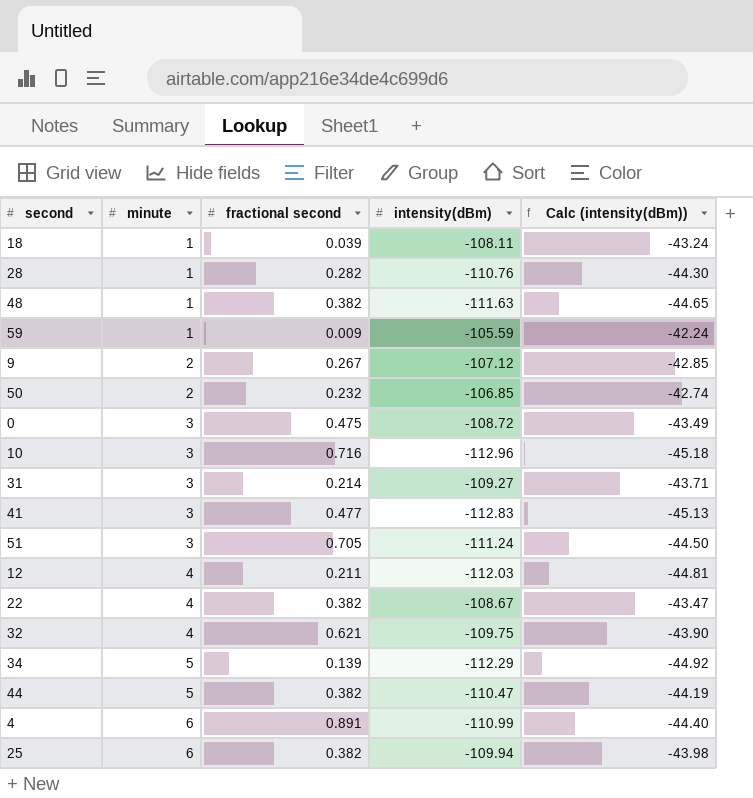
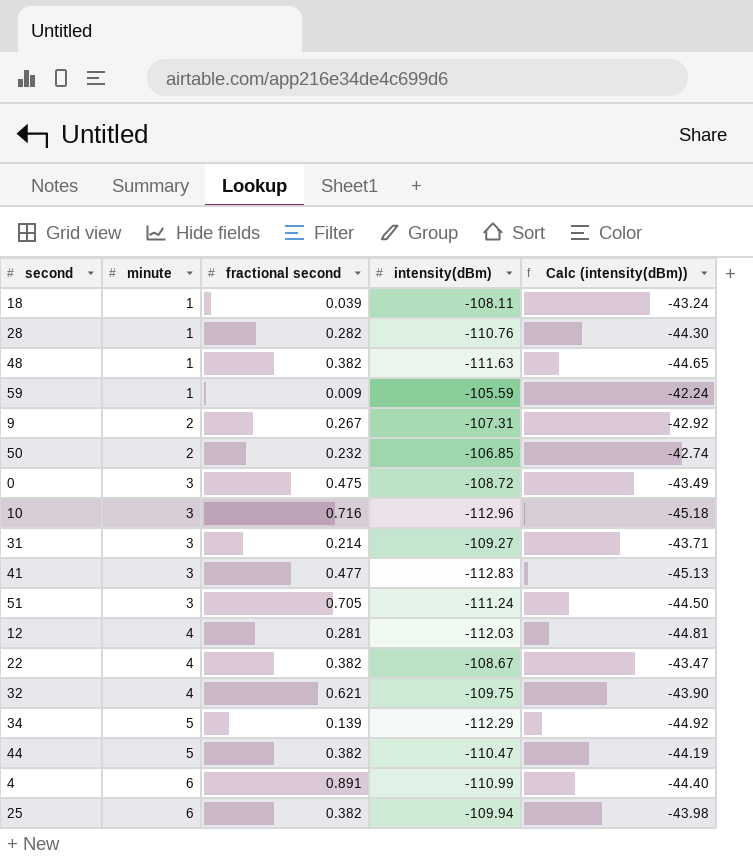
9 | intensity(dBm): -107.12 -> -107.31
9 | Calc (intensity(dBm)): -42.85 -> -42.92
12 | fractional second: 0.211 -> 0.281

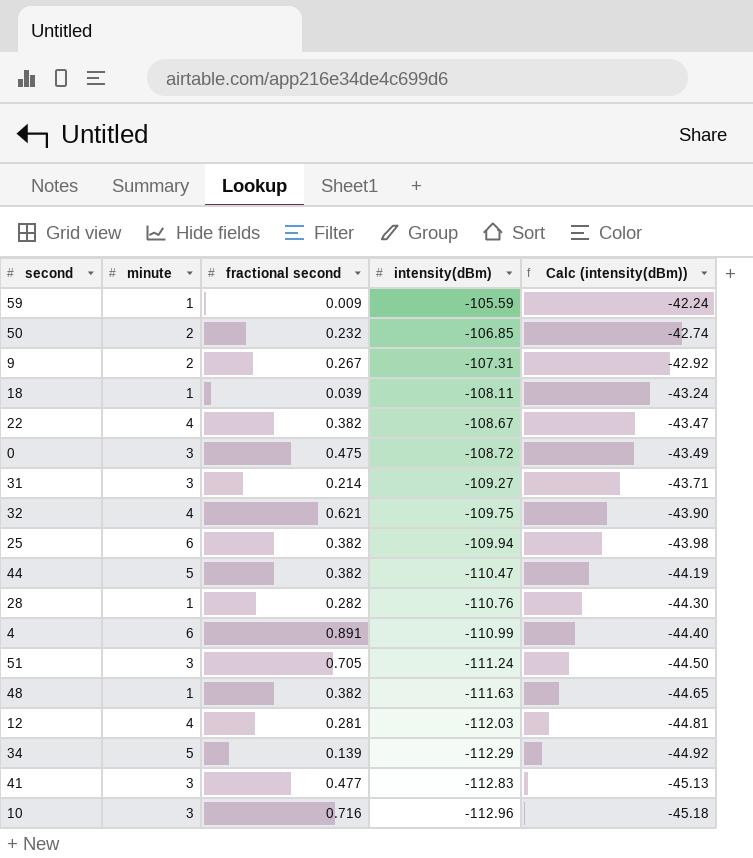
row order: minute ascending -> intensity(dBm) descending

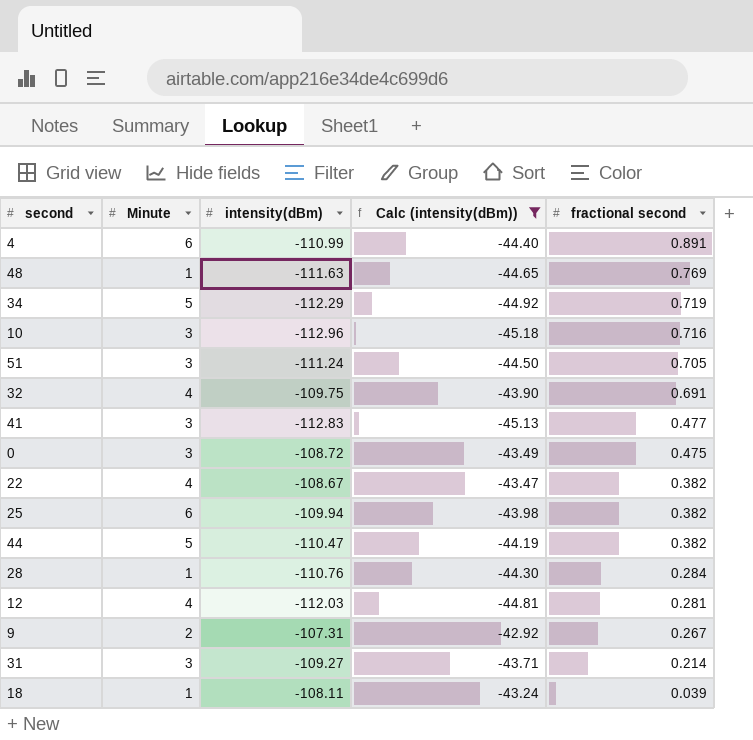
filter: none -> Calc (intensity(dBm)) <= -42.92
row order: intensity(dBm) descending -> fractional second descending
column name: minute -> Minute
column fractional second | position: 3 -> 5
48 | fractional second: 0.382 -> 0.769
34 | fractional second: 0.139 -> 0.719
32 | fractional second: 0.621 -> 0.691
28 | fractional second: 0.282 -> 0.284

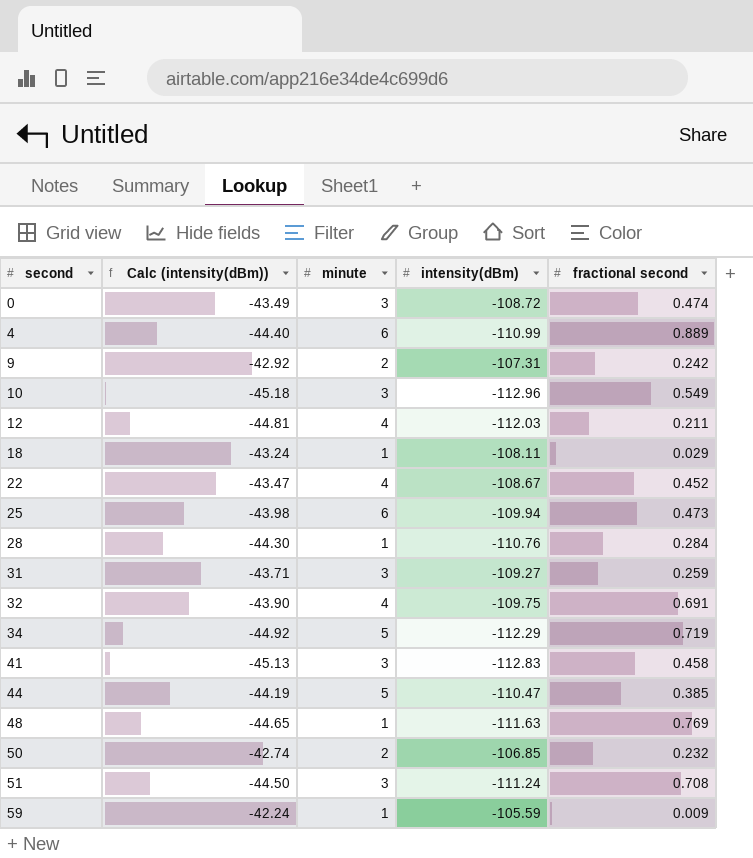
filter: Calc (intensity(dBm)) <= -42.92 -> none
row order: fractional second descending -> second ascending
column Calc (intensity(dBm)) | position: 4 -> 2
column name: Minute -> minute
0 | fractional second: 0.475 -> 0.474
4 | fractional second: 0.891 -> 0.889
9 | fractional second: 0.267 -> 0.242
10 | fractional second: 0.716 -> 0.549
12 | fractional second: 0.281 -> 0.211
18 | fractional second: 0.039 -> 0.029
22 | fractional second: 0.382 -> 0.452
25 | fractional second: 0.382 -> 0.473
31 | fractional second: 0.214 -> 0.259
41 | fractional second: 0.477 -> 0.458
44 | fractional second: 0.382 -> 0.385
51 | fractional second: 0.705 -> 0.708

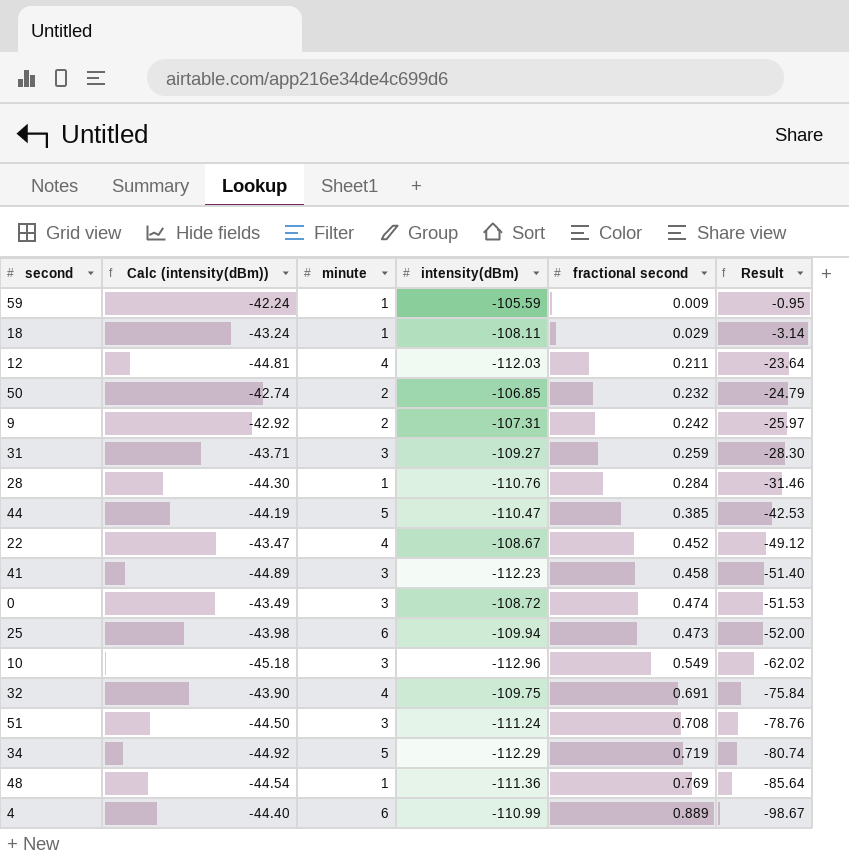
row order: second ascending -> Result descending
column Result | formula: none -> [intensity(dBm)] * [fractional second]
41 | Calc (intensity(dBm)): -45.13 -> -44.89
41 | intensity(dBm): -112.83 -> -112.23
48 | Calc (intensity(dBm)): -44.65 -> -44.54
48 | intensity(dBm): -111.63 -> -111.36

